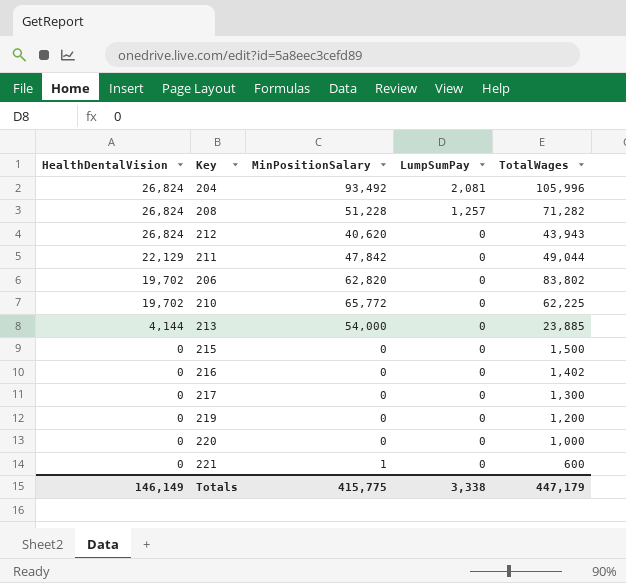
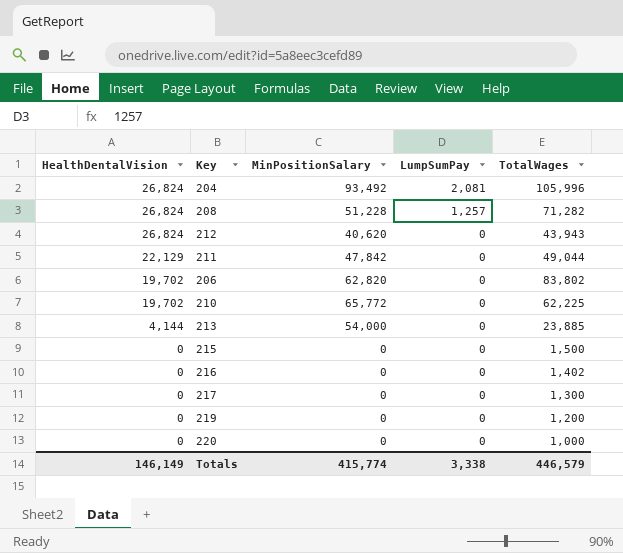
row 221: 0 | 1 | 0 | 600 -> none
Totals | MinPositionSalary: 415,775 -> 415,774
Totals | TotalWages: 447,179 -> 446,579

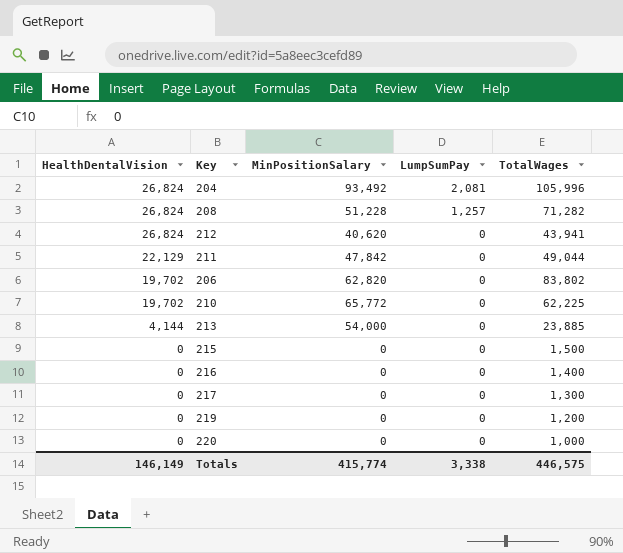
212 | TotalWages: 43,943 -> 43,941
216 | TotalWages: 1,402 -> 1,400
Totals | TotalWages: 446,579 -> 446,575

